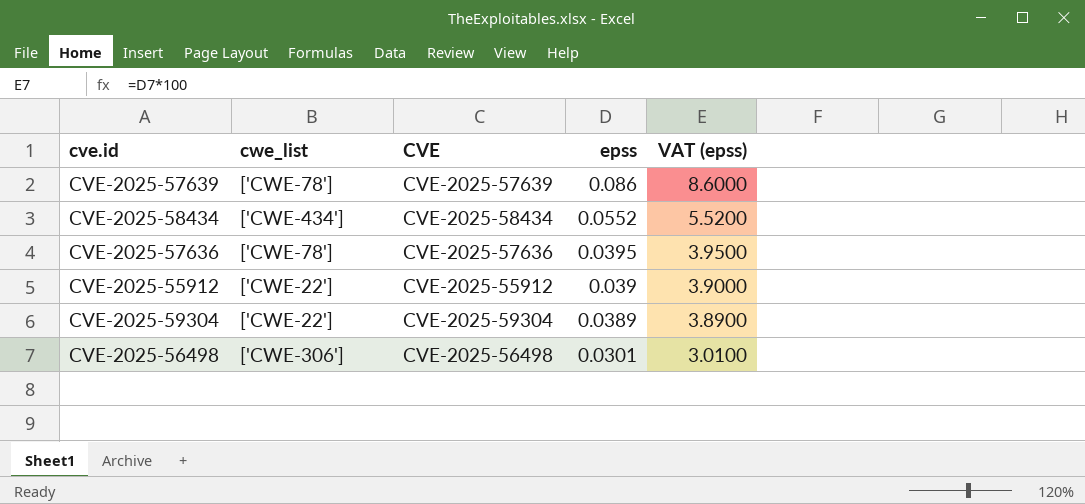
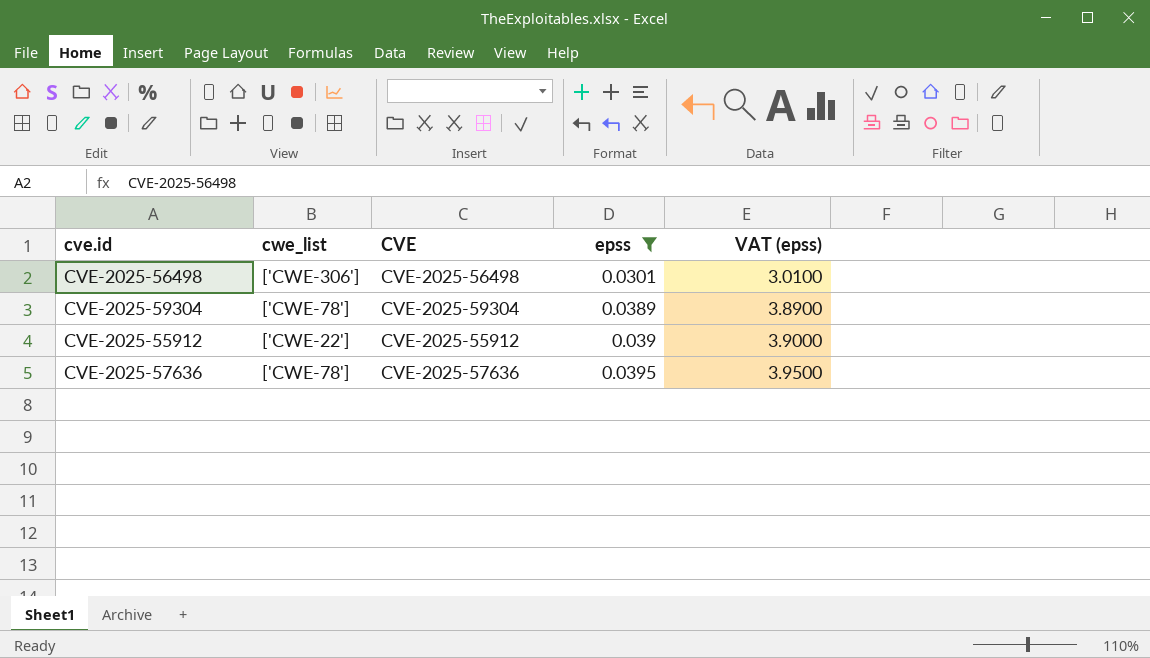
filter: none -> epss <= 0.0395
row order: epss descending -> epss ascending
CVE-2025-59304 | cwe_list: ['CWE-22'] -> ['CWE-78']

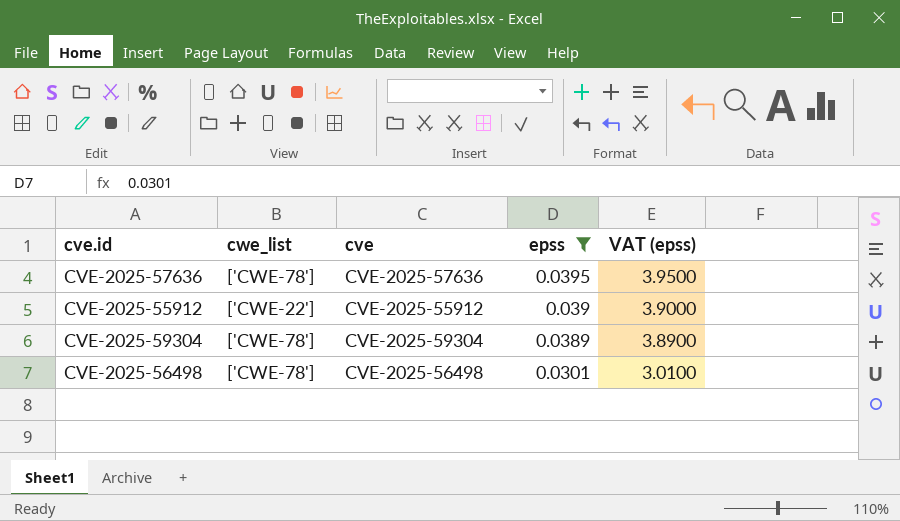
row order: epss ascending -> epss descending
column name: CVE -> cve
CVE-2025-56498 | cwe_list: ['CWE-306'] -> ['CWE-78']

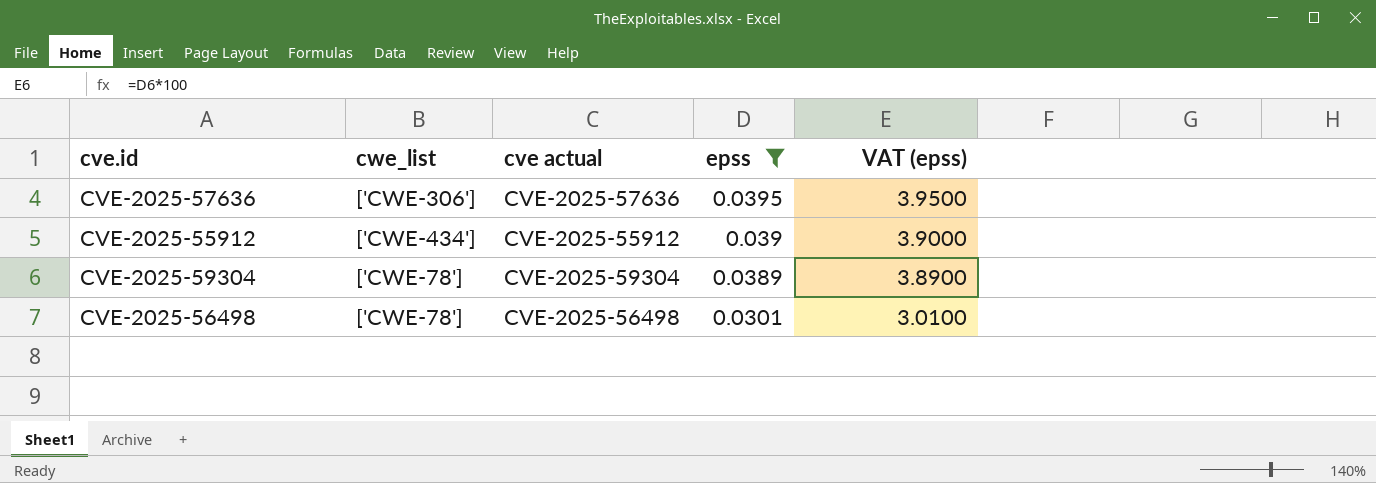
column name: cve -> cve actual
CVE-2025-57636 | cwe_list: ['CWE-78'] -> ['CWE-306']
CVE-2025-55912 | cwe_list: ['CWE-22'] -> ['CWE-434']

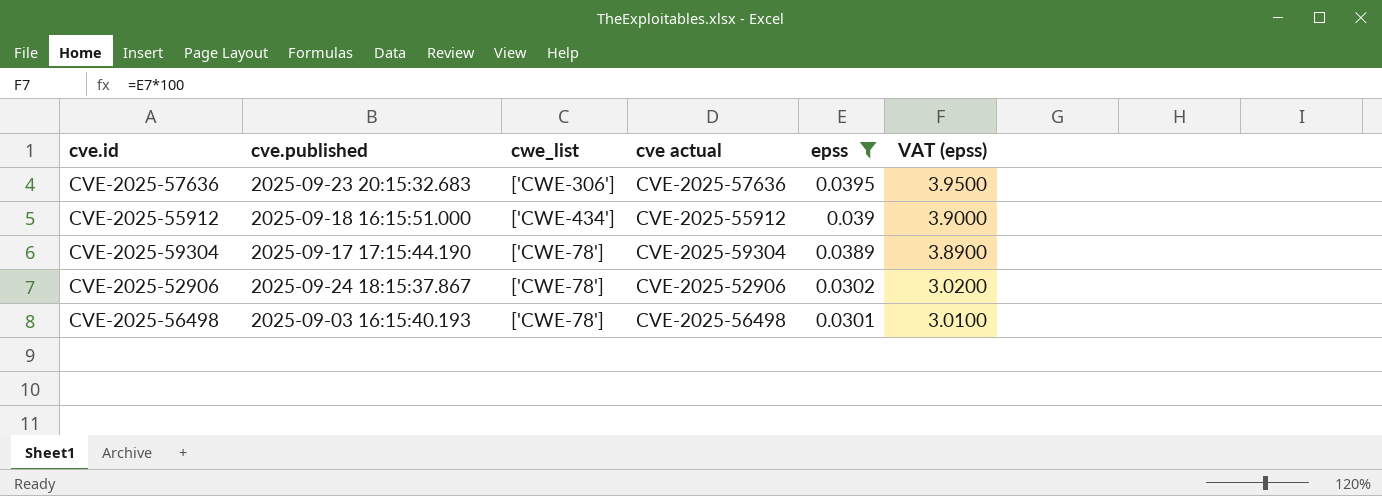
column cve.published | position: none -> 2
row CVE-2025-52906: none -> 2025-09-24 18:15:37.867 | ['CWE-78'] | CVE-2025-52906 | 0.0302 | 3.0200

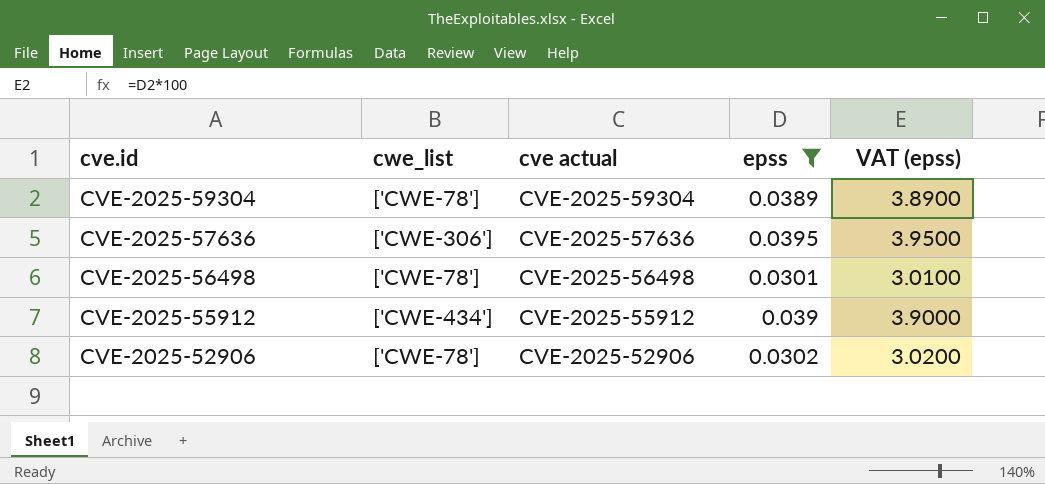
row order: epss descending -> cve.id descending
column cve.published | position: 2 -> none

